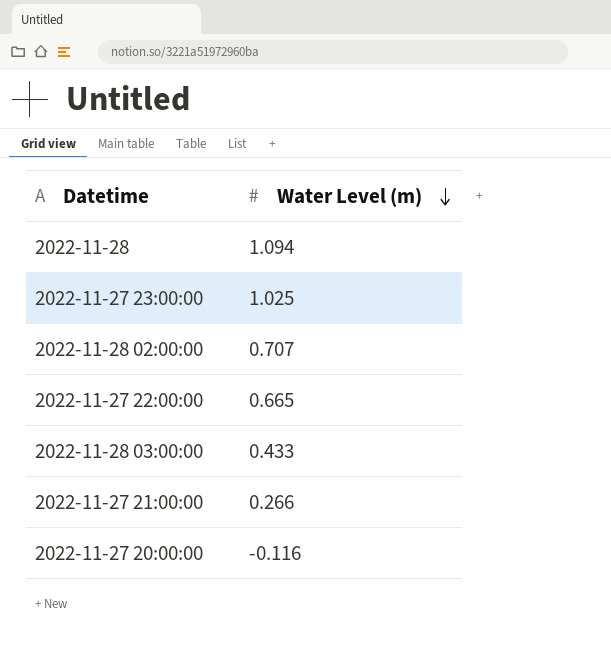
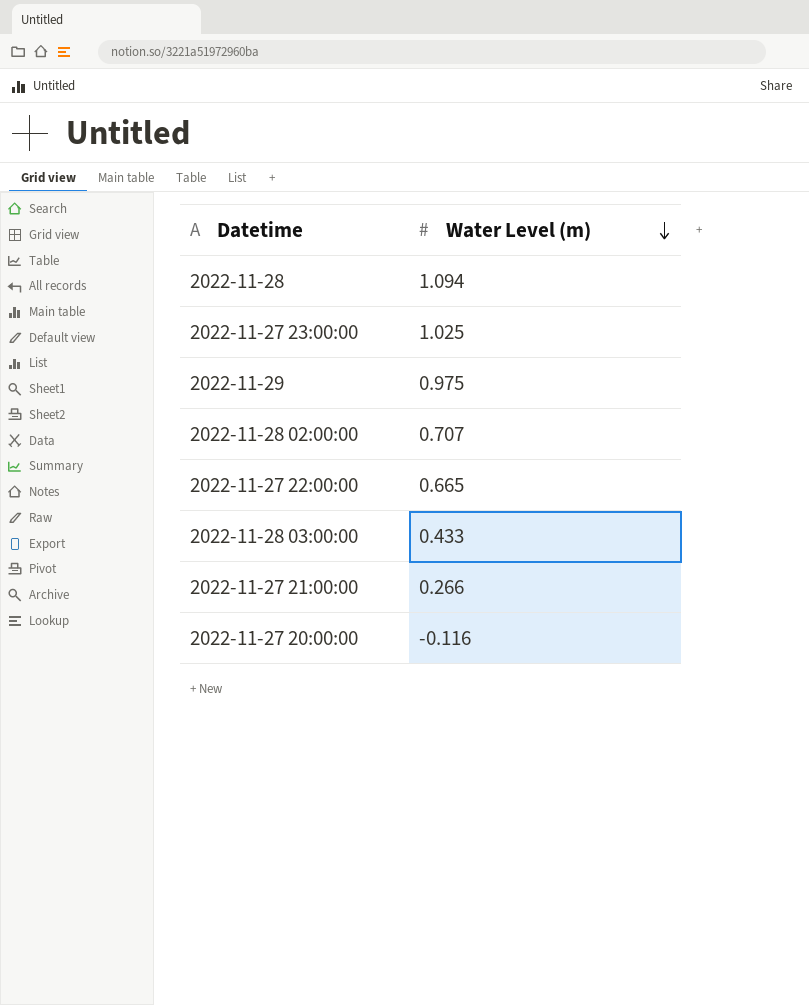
row 2022-11-29: none -> 0.975

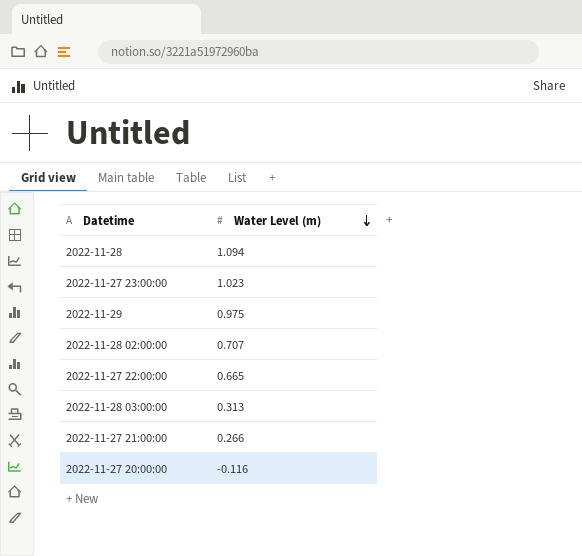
2022-11-27 23:00:00 | Water Level (m): 1.025 -> 1.023
2022-11-28 03:00:00 | Water Level (m): 0.433 -> 0.313

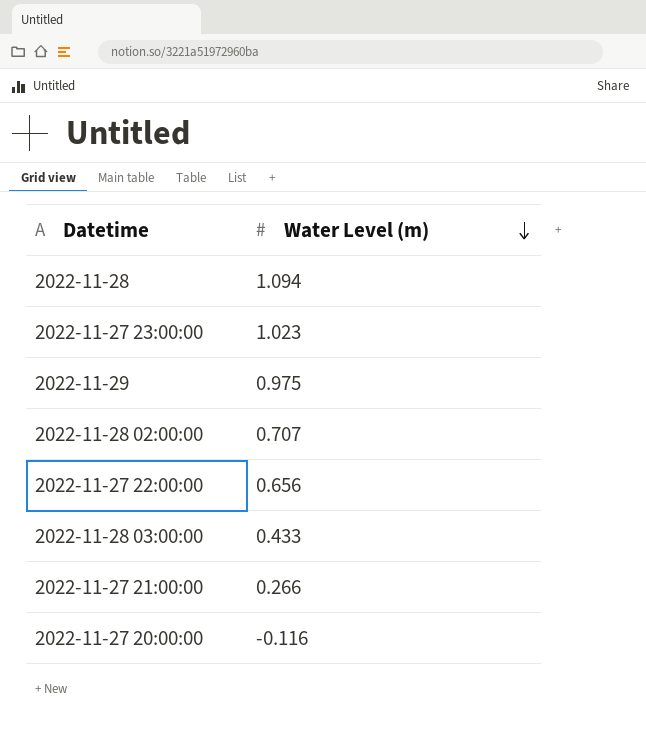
2022-11-27 22:00:00 | Water Level (m): 0.665 -> 0.656
2022-11-28 03:00:00 | Water Level (m): 0.313 -> 0.433

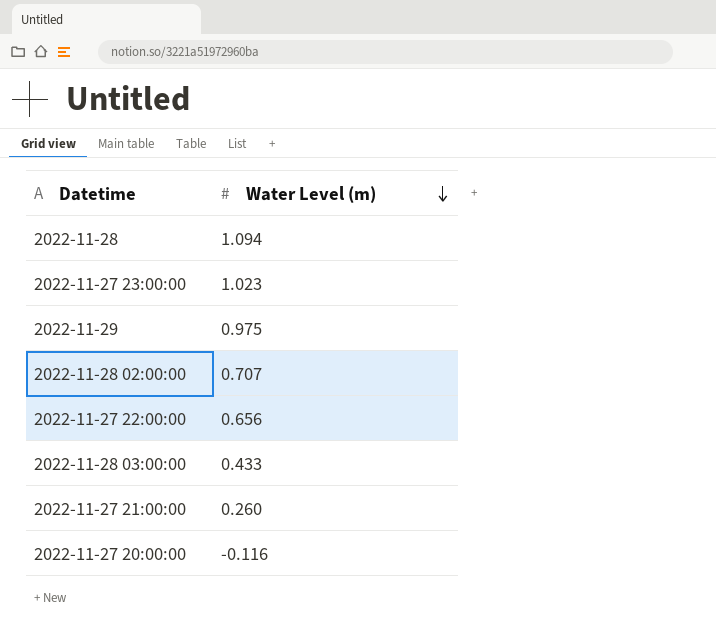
2022-11-27 21:00:00 | Water Level (m): 0.266 -> 0.260

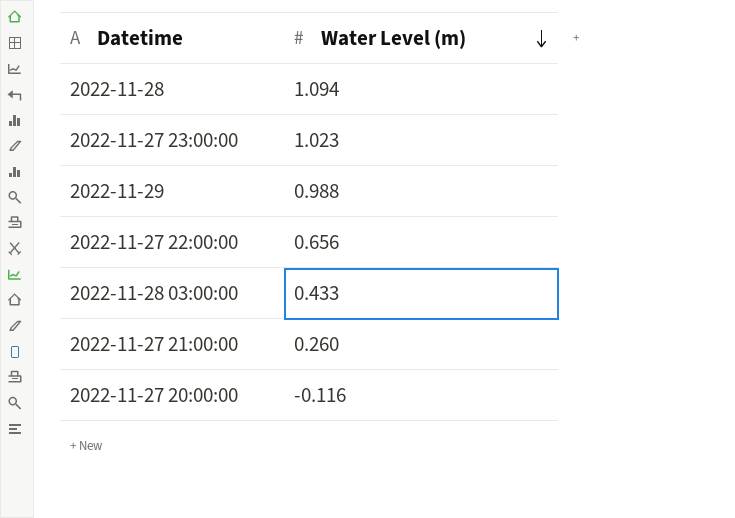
row 2022-11-28 02:00:00: 0.707 -> none
2022-11-29 | Water Level (m): 0.975 -> 0.988

